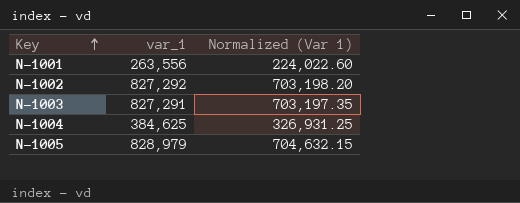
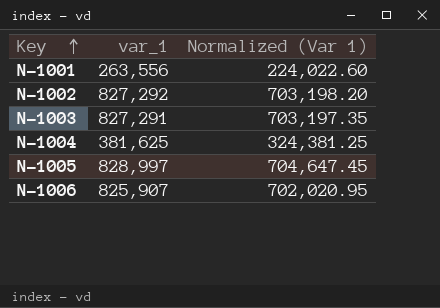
N-1004 | var_1: 384,625 -> 381,625
N-1004 | Normalized (Var 1): 326,931.25 -> 324,381.25
N-1005 | var_1: 828,979 -> 828,997
N-1005 | Normalized (Var 1): 704,632.15 -> 704,647.45
row N-1006: none -> 825,907 | 702,020.95

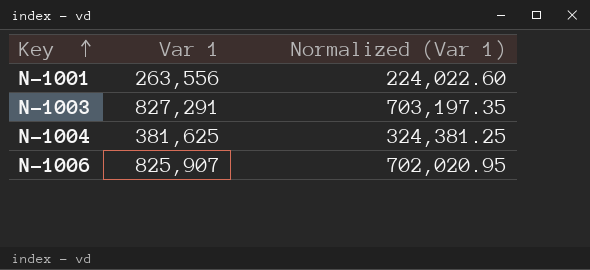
column name: var_1 -> Var 1
row N-1002: 827,292 | 703,198.20 -> none
row N-1005: 828,997 | 704,647.45 -> none

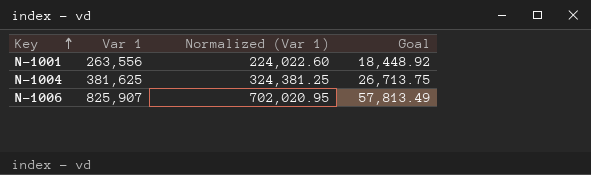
column Goal | formula: none -> [Var 1] * 0.07
row N-1003: 827,291 | 703,197.35 -> none

